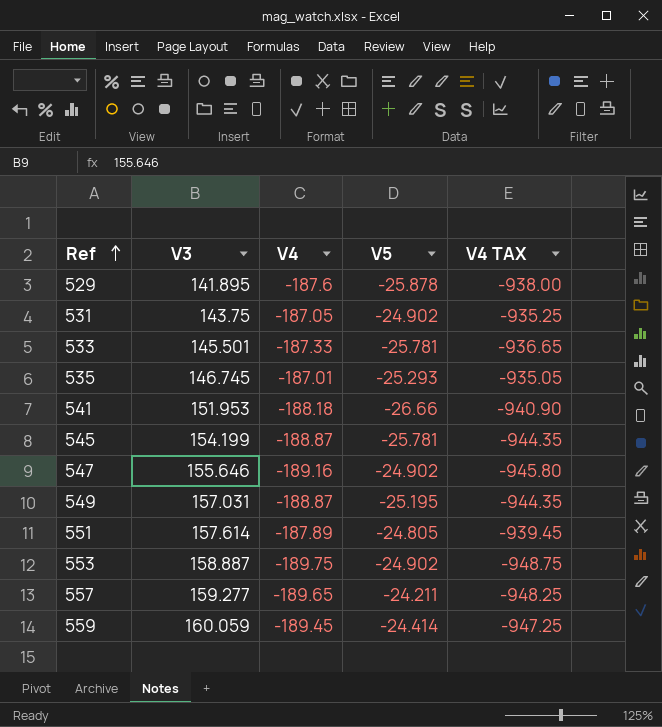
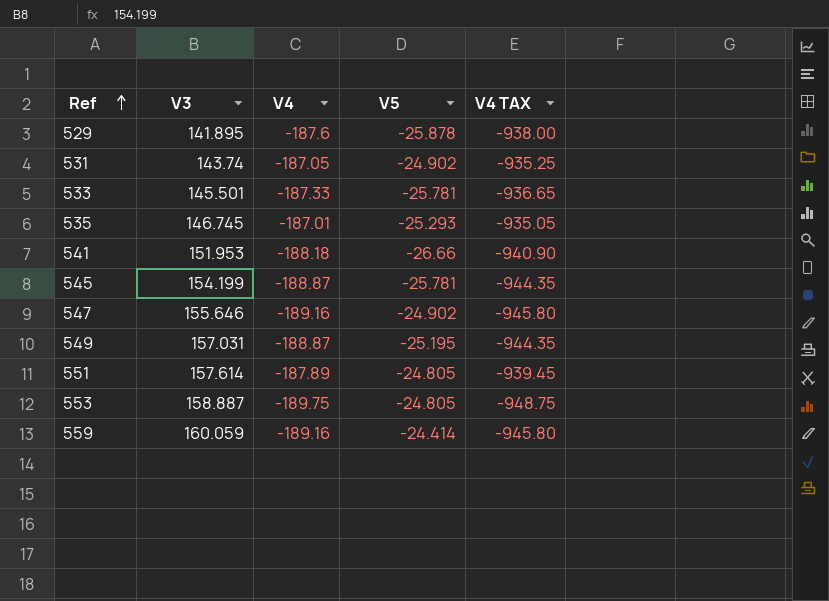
row 557: 159.277 | -189.65 | -24.211 | -948.25 -> none
531 | V3: 143.75 -> 143.74
553 | V5: -24.902 -> -24.805
559 | V4: -189.45 -> -189.16
559 | V4 TAX: -947.25 -> -945.80

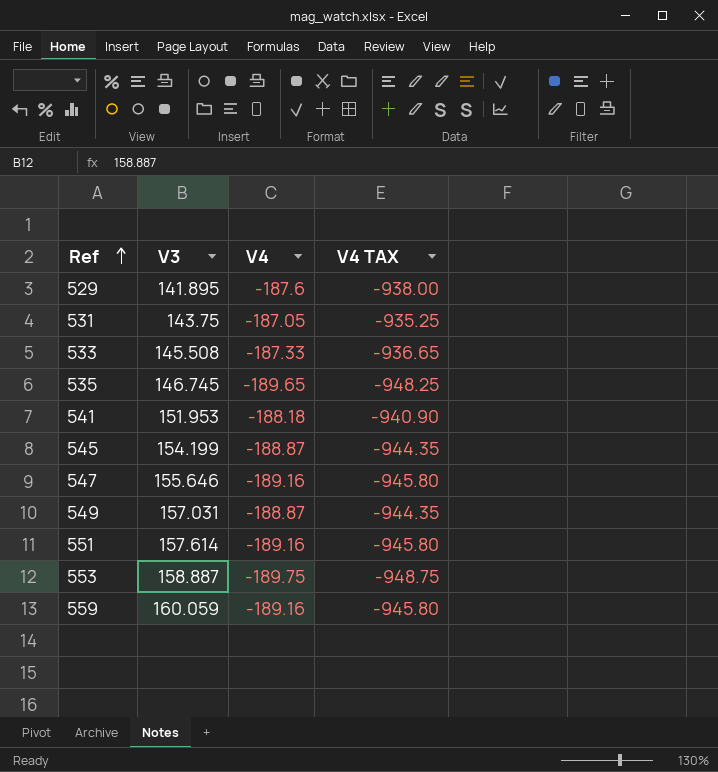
column V5 | position: 4 -> none
531 | V3: 143.74 -> 143.75
533 | V3: 145.501 -> 145.508
535 | V4: -187.01 -> -189.65
535 | V4 TAX: -935.05 -> -948.25
551 | V4: -187.89 -> -189.16
551 | V4 TAX: -939.45 -> -945.80

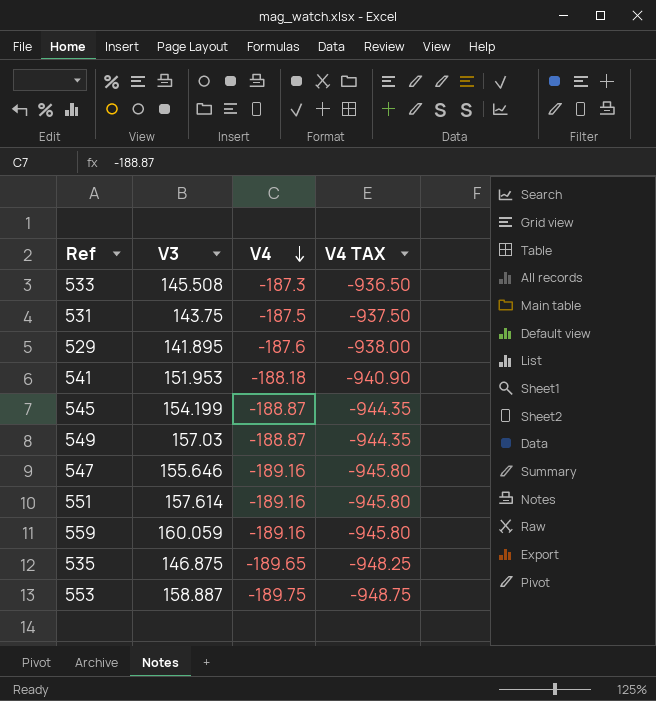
row order: Ref ascending -> V4 descending
533 | V4: -187.33 -> -187.3
533 | V4 TAX: -936.65 -> -936.50
531 | V4: -187.05 -> -187.5
531 | V4 TAX: -935.25 -> -937.50
549 | V3: 157.031 -> 157.03
535 | V3: 146.745 -> 146.875

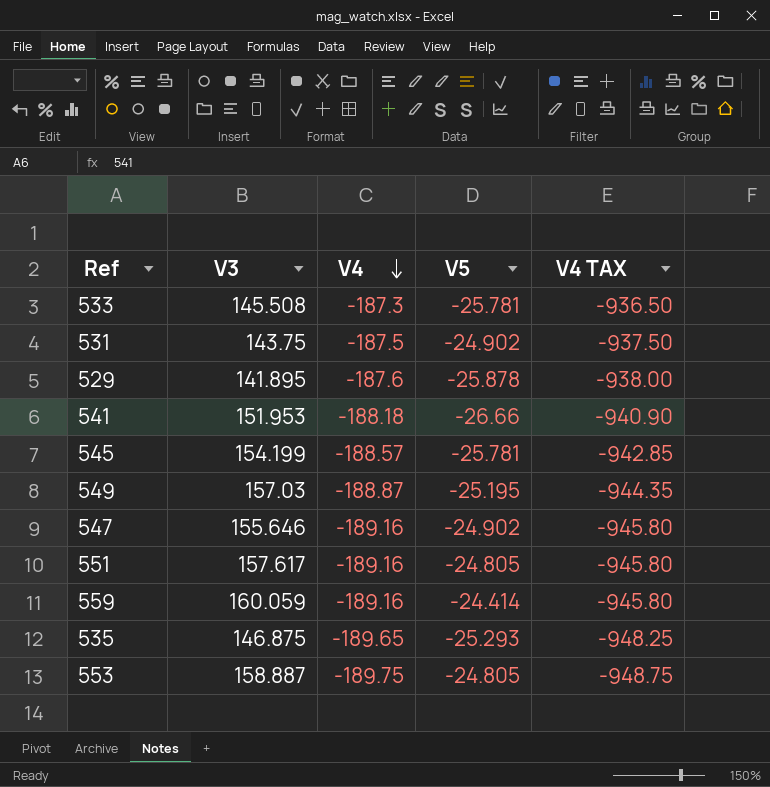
column V5 | position: none -> 4
545 | V4: -188.87 -> -188.57
545 | V4 TAX: -944.35 -> -942.85
551 | V3: 157.614 -> 157.617

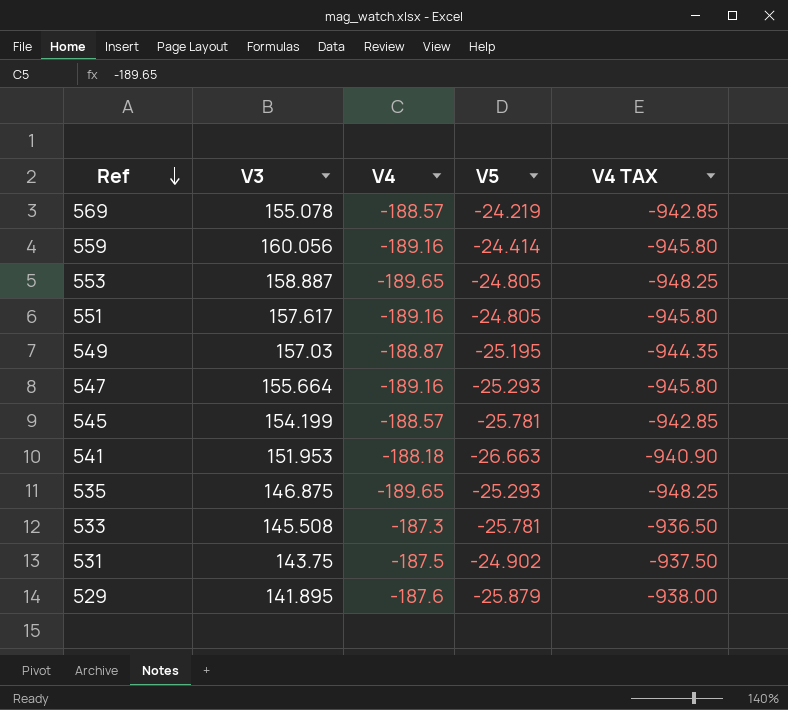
row order: V4 descending -> Ref descending
row 569: none -> 155.078 | -188.57 | -24.219 | -942.85
559 | V3: 160.059 -> 160.056
553 | V4: -189.75 -> -189.65
553 | V4 TAX: -948.75 -> -948.25
547 | V3: 155.646 -> 155.664
547 | V5: -24.902 -> -25.293
541 | V5: -26.66 -> -26.663
529 | V5: -25.878 -> -25.879

